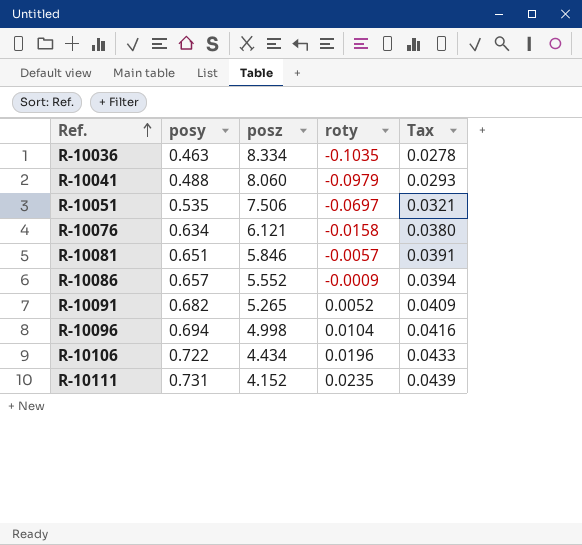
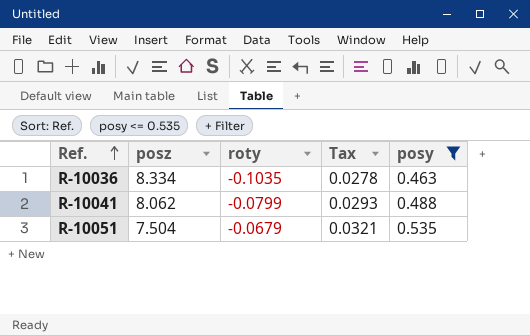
filter: none -> posy <= 0.535
column posy | position: 2 -> 5
R-10041 | posz: 8.060 -> 8.062
R-10041 | roty: -0.0979 -> -0.0799
R-10051 | posz: 7.506 -> 7.504
R-10051 | roty: -0.0697 -> -0.0679

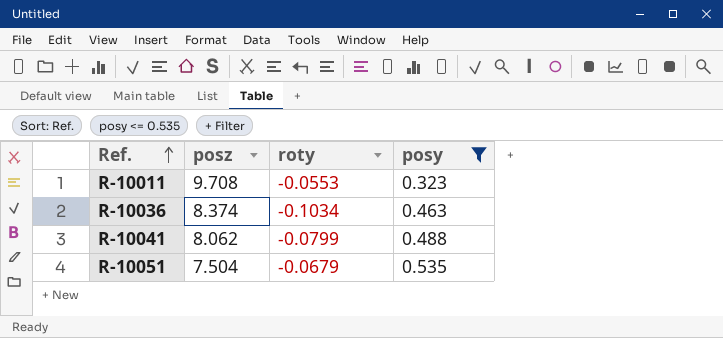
column Tax | formula: [posy] * 0.06 -> none
row R-10011: none -> 9.708 | -0.0553 | 0.323
R-10036 | posz: 8.334 -> 8.374
R-10036 | roty: -0.1035 -> -0.1034

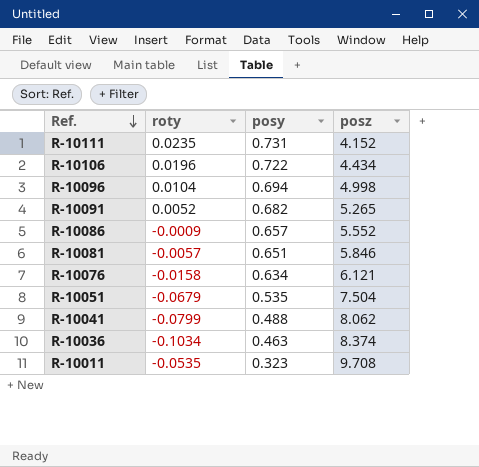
filter: posy <= 0.535 -> none
row order: Ref. ascending -> Ref. descending
column posz | position: 2 -> 4
R-10011 | roty: -0.0553 -> -0.0535

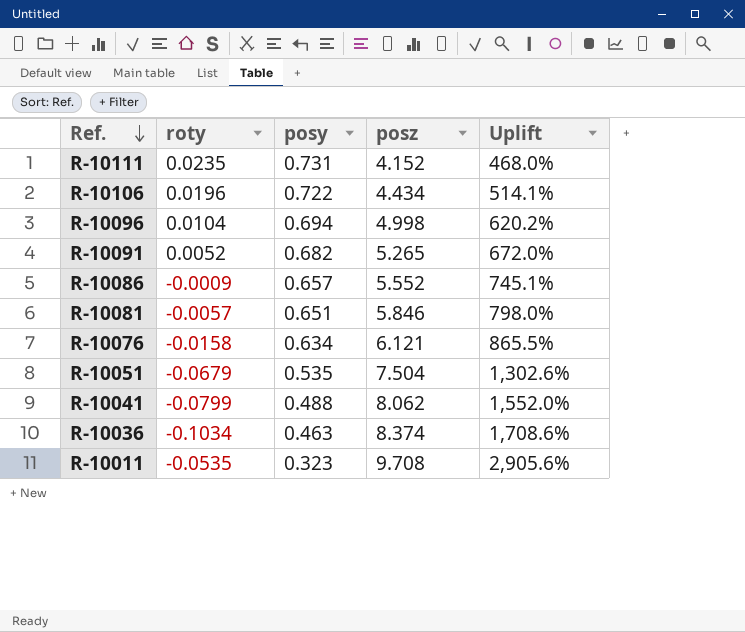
column Uplift | formula: none -> ([posz] - [posy]) / [posy]

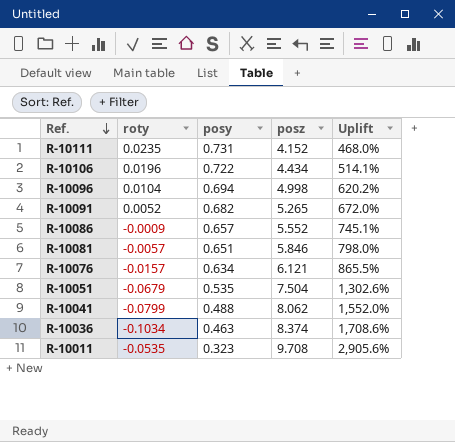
R-10076 | roty: -0.0158 -> -0.0157

